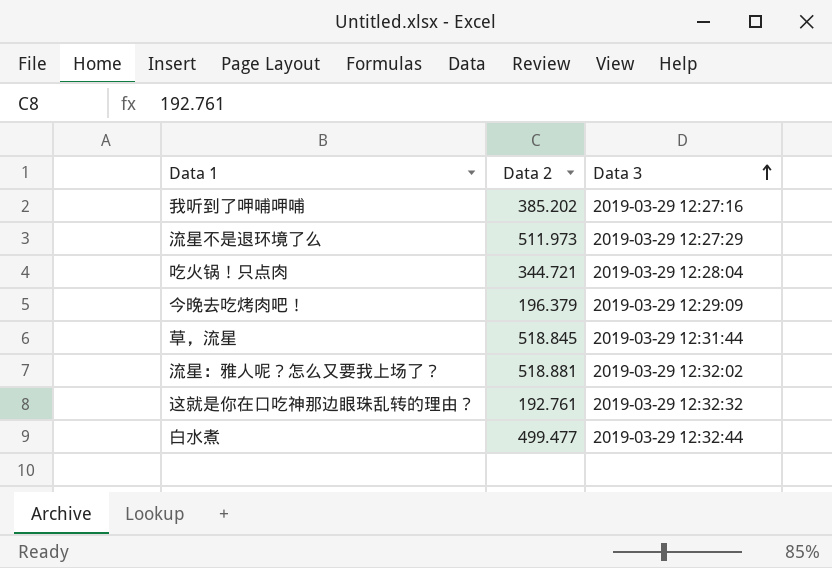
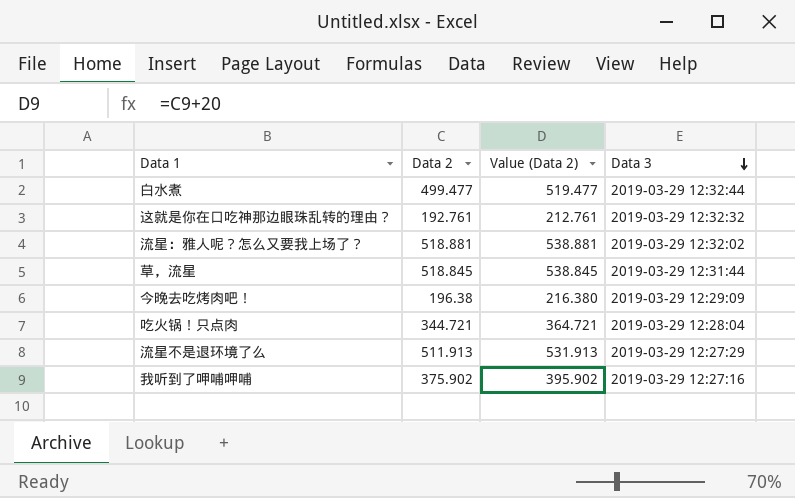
row order: Data 3 ascending -> Data 3 descending
column Value (Data 2) | formula: none -> [Data 2] + 20
今晚去吃烤肉吧！ | Data 2: 196.379 -> 196.38
流星不是退环境了么 | Data 2: 511.973 -> 511.913
我听到了呷哺呷哺 | Data 2: 385.202 -> 375.902

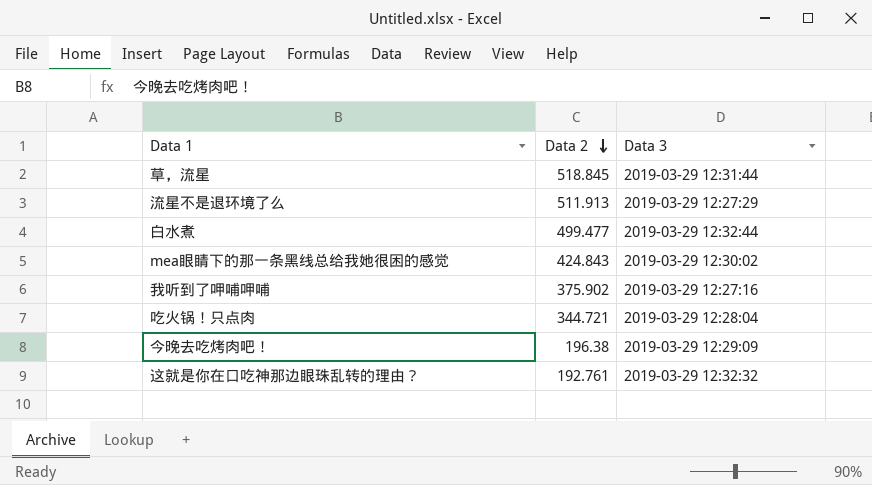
row order: Data 3 descending -> Data 2 descending
column Value (Data 2) | formula: [Data 2] + 20 -> none
row 流星：雅人呢？怎么又要我上场了？: 518.881 | 538.881 | 2019-03-29 12:32:02 -> none
row mea眼睛下的那一条黑线总给我她很困的感觉: none -> 424.843 | 2019-03-29 12:30:02

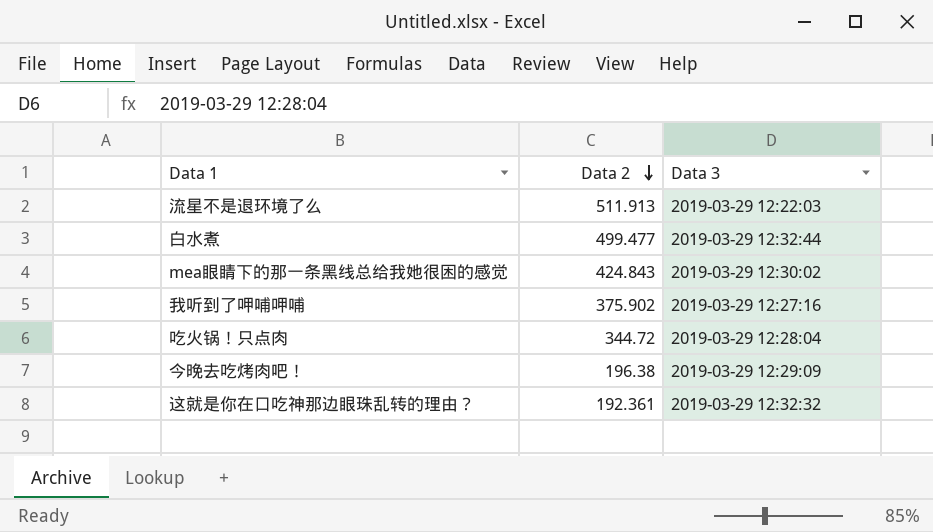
row 草，流星: 518.845 | 2019-03-29 12:31:44 -> none
流星不是退环境了么 | Data 3: 2019-03-29 12:27:29 -> 2019-03-29 12:22:03
吃火锅！只点肉 | Data 2: 344.721 -> 344.72
这就是你在口吃神那边眼珠乱转的理由？ | Data 2: 192.761 -> 192.361

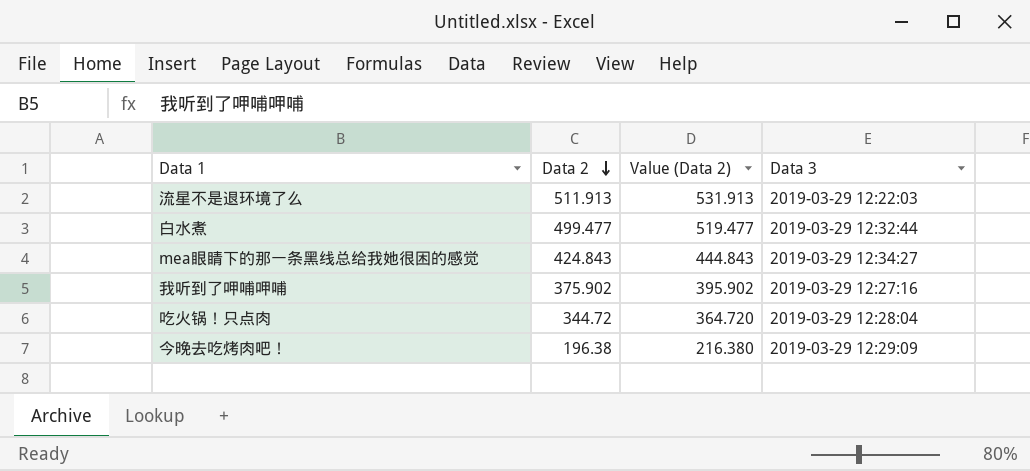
column Value (Data 2) | formula: none -> [Data 2] + 20
row 这就是你在口吃神那边眼珠乱转的理由？: 192.361 | 2019-03-29 12:32:32 -> none
mea眼睛下的那一条黑线总给我她很困的感觉 | Data 3: 2019-03-29 12:30:02 -> 2019-03-29 12:34:27

